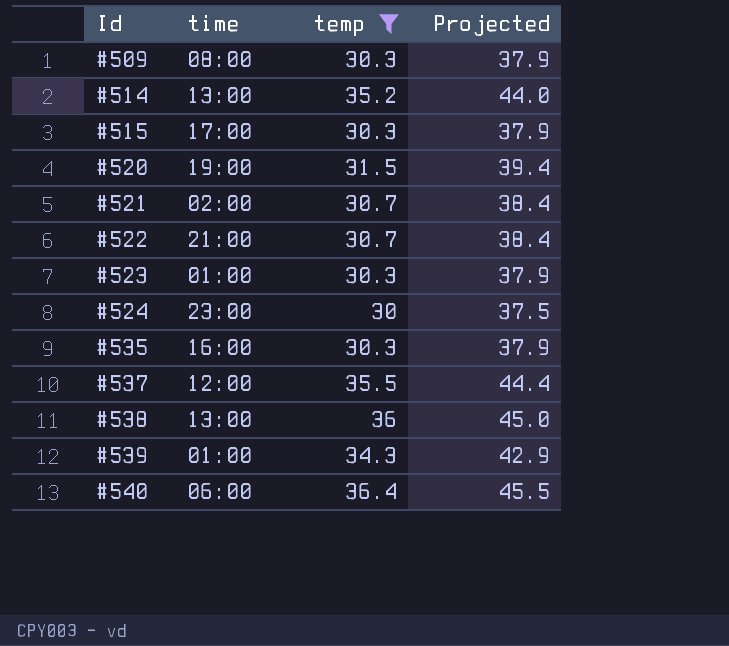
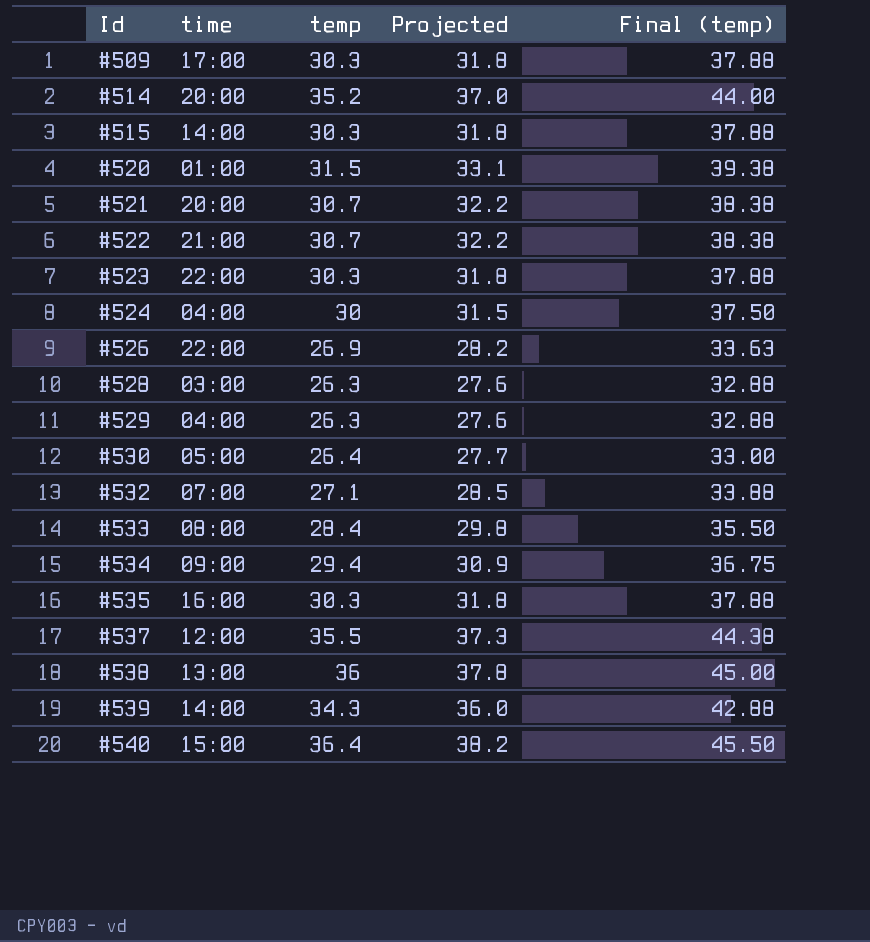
filter: temp >= 30 -> none
column Projected | formula: [temp] * 1.25 -> [temp] * 1.05
column Final (temp) | formula: none -> [temp] * 1.25
#509 | time: 08:00 -> 17:00
#514 | time: 13:00 -> 20:00
#515 | time: 17:00 -> 14:00
#520 | time: 19:00 -> 01:00
#521 | time: 02:00 -> 20:00
#523 | time: 01:00 -> 22:00
#524 | time: 23:00 -> 04:00
#539 | time: 01:00 -> 14:00
#540 | time: 06:00 -> 15:00

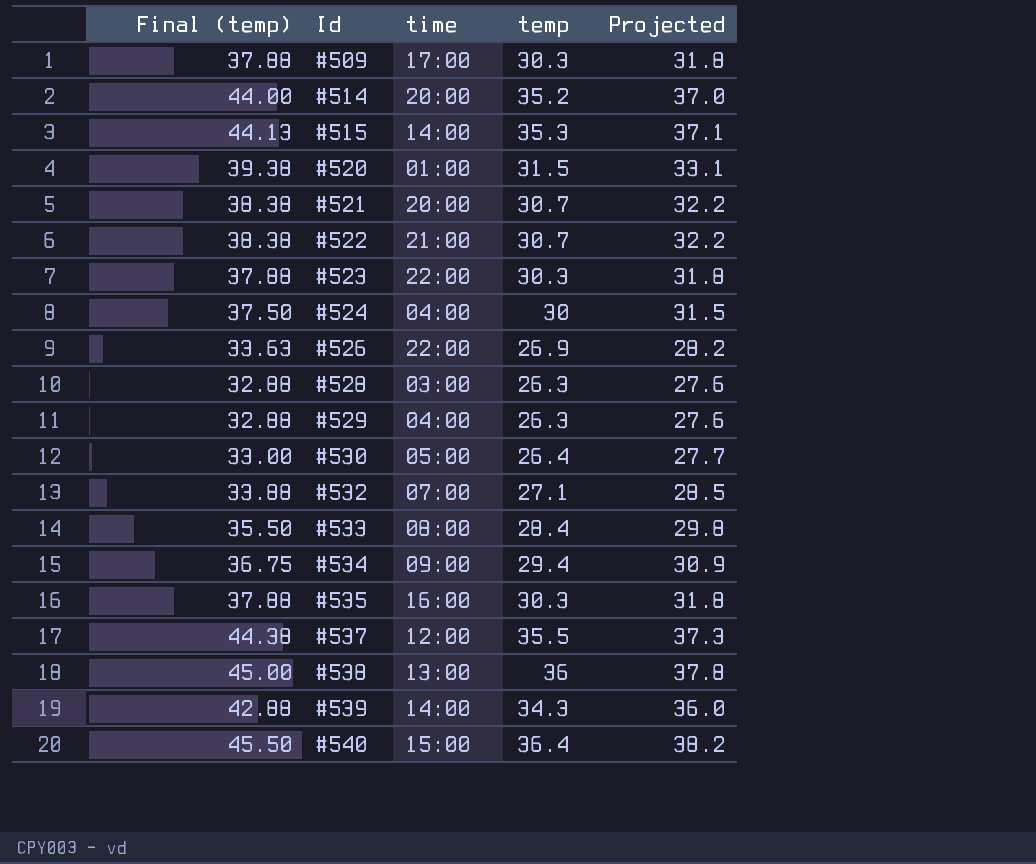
column Final (temp) | position: 5 -> 1
#515 | Final (temp): 37.88 -> 44.13
#515 | temp: 30.3 -> 35.3
#515 | Projected: 31.8 -> 37.1

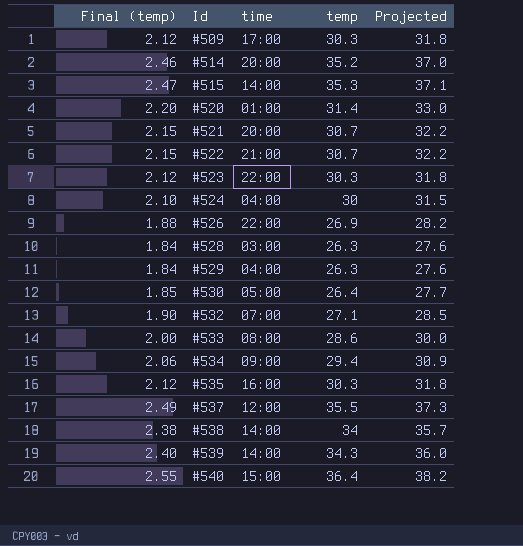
column Final (temp) | formula: [temp] * 1.25 -> [temp] * 0.07
#520 | temp: 31.5 -> 31.4
#520 | Projected: 33.1 -> 33.0
#533 | temp: 28.4 -> 28.6
#533 | Projected: 29.8 -> 30.0
#538 | time: 13:00 -> 14:00
#538 | temp: 36 -> 34
#538 | Projected: 37.8 -> 35.7

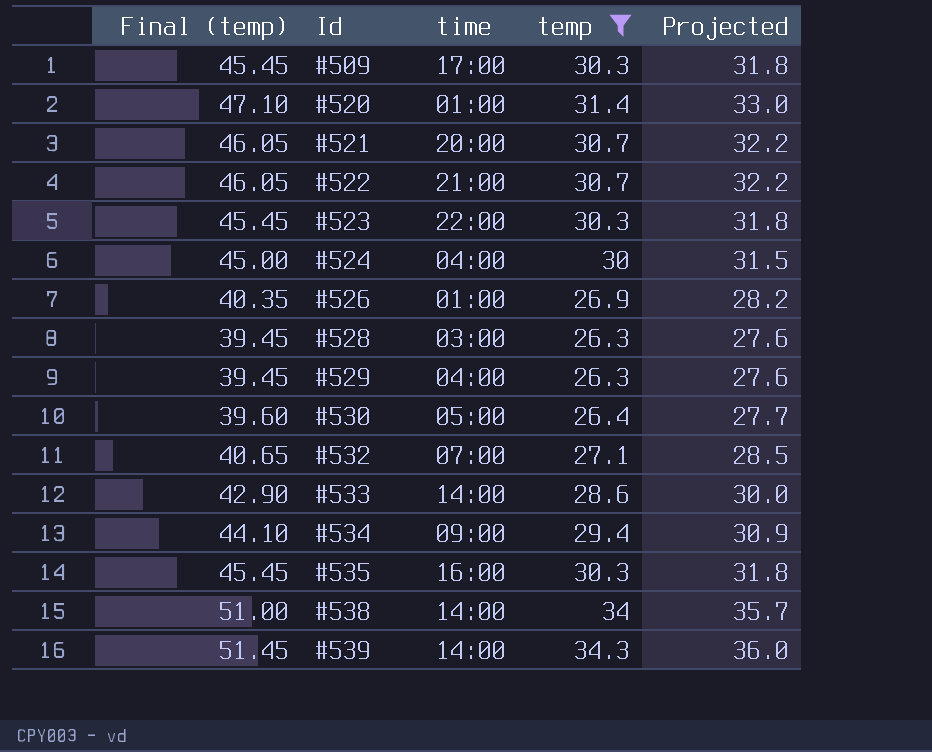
filter: none -> temp <= 34.3
column Final (temp) | formula: [temp] * 0.07 -> [temp] * 1.5
#526 | time: 22:00 -> 01:00
#533 | time: 08:00 -> 14:00

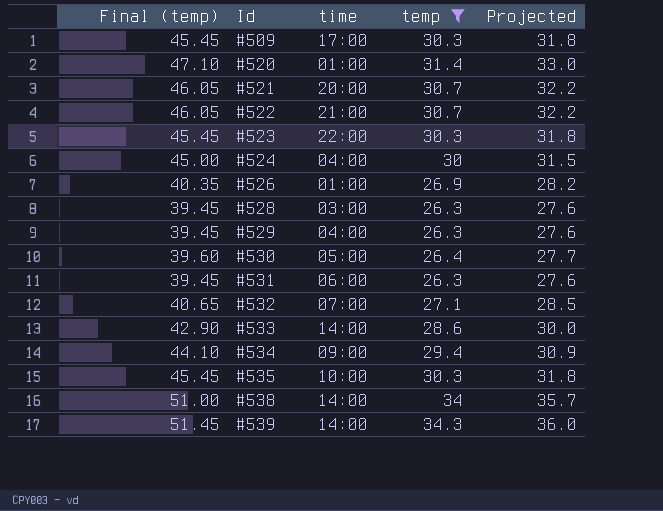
row #531: none -> 39.45 | 06:00 | 26.3 | 27.6
#535 | time: 16:00 -> 10:00

